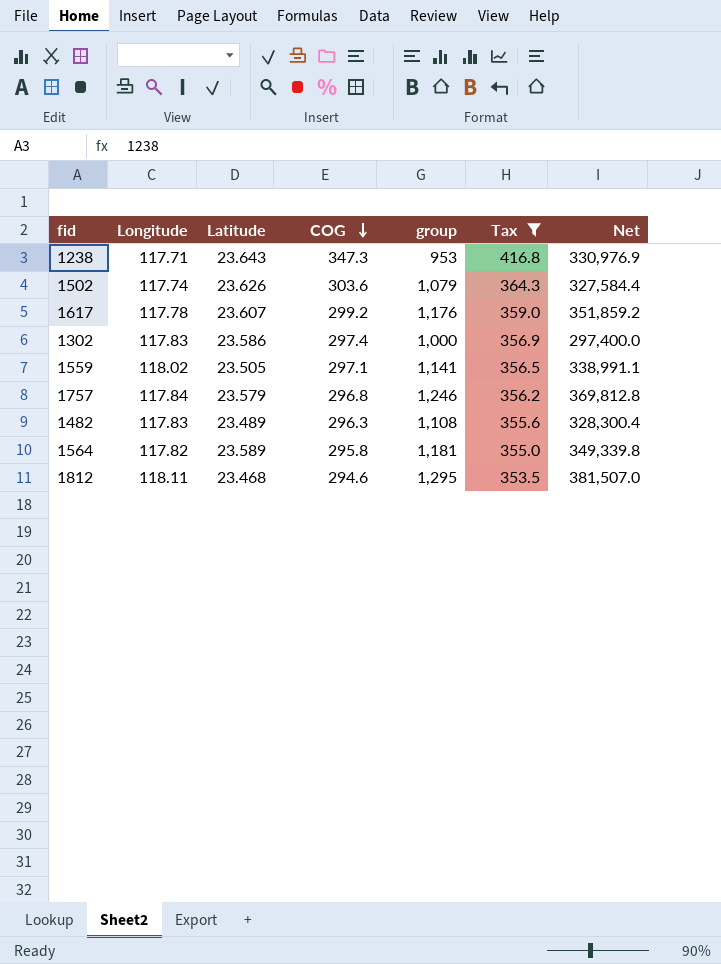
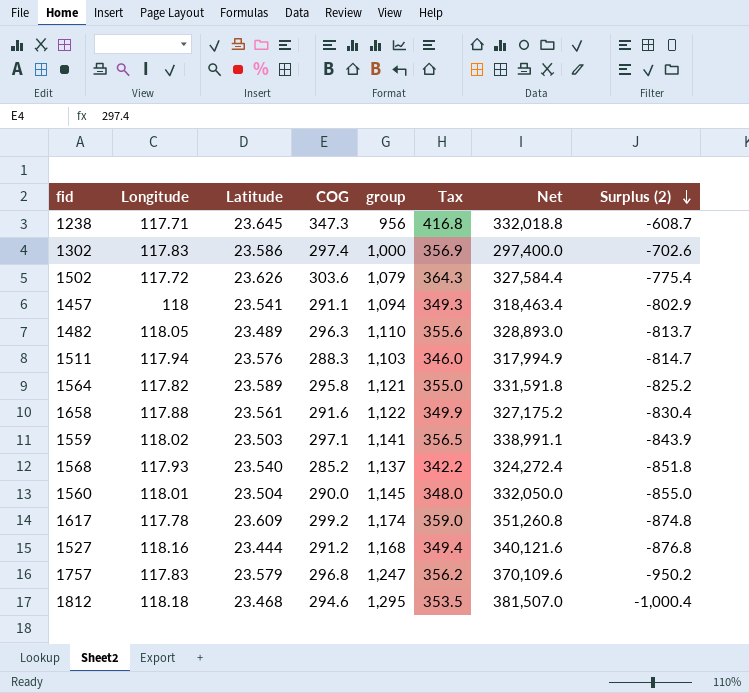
filter: Tax >= 353.5 -> none
row order: COG descending -> Surplus (2) descending
column Surplus (2) | formula: none -> [COG] - [group]
1238 | Latitude: 23.643 -> 23.645
1238 | group: 953 -> 956
1238 | Net: 330,976.9 -> 332,018.8
1502 | Longitude: 117.74 -> 117.72
1482 | Longitude: 117.83 -> 118.05
1482 | group: 1,108 -> 1,110
1482 | Net: 328,300.4 -> 328,893.0
1564 | group: 1,181 -> 1,121
1564 | Net: 349,339.8 -> 331,591.8
1559 | Latitude: 23.505 -> 23.503
1617 | Latitude: 23.607 -> 23.609
1617 | group: 1,176 -> 1,174
1617 | Net: 351,859.2 -> 351,260.8
1757 | Longitude: 117.84 -> 117.83
1757 | group: 1,246 -> 1,247
1757 | Net: 369,812.8 -> 370,109.6
1812 | Longitude: 118.11 -> 118.18

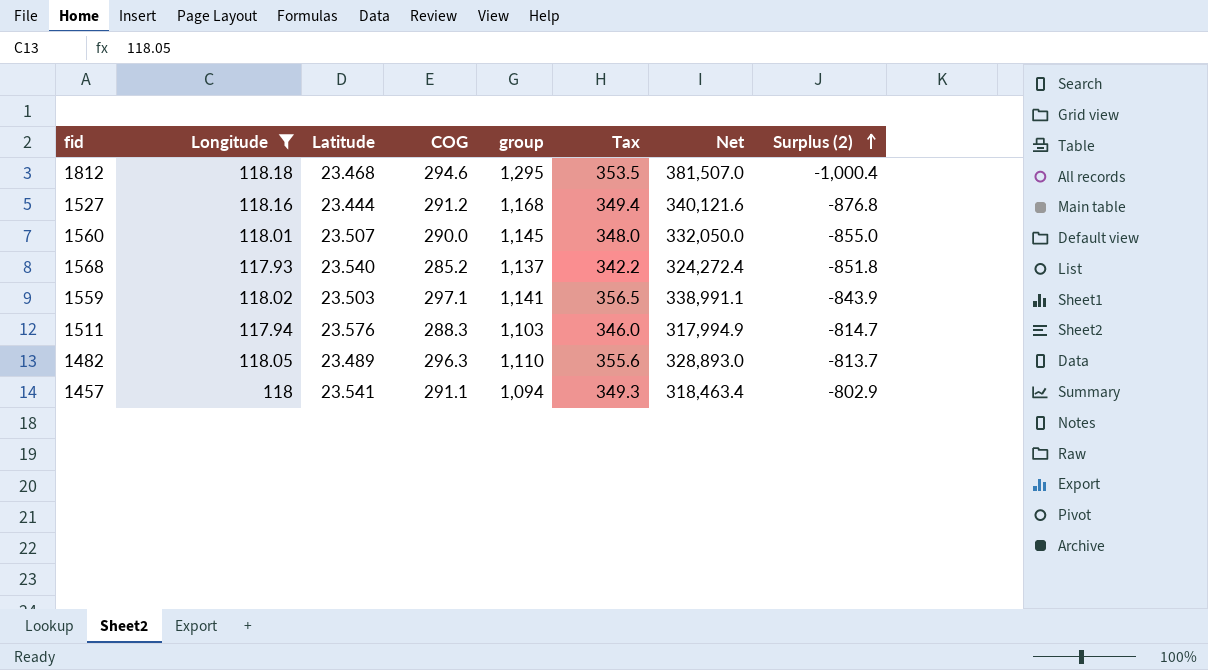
filter: none -> Longitude >= 117.93
row order: Surplus (2) descending -> Surplus (2) ascending
1560 | Latitude: 23.504 -> 23.507

